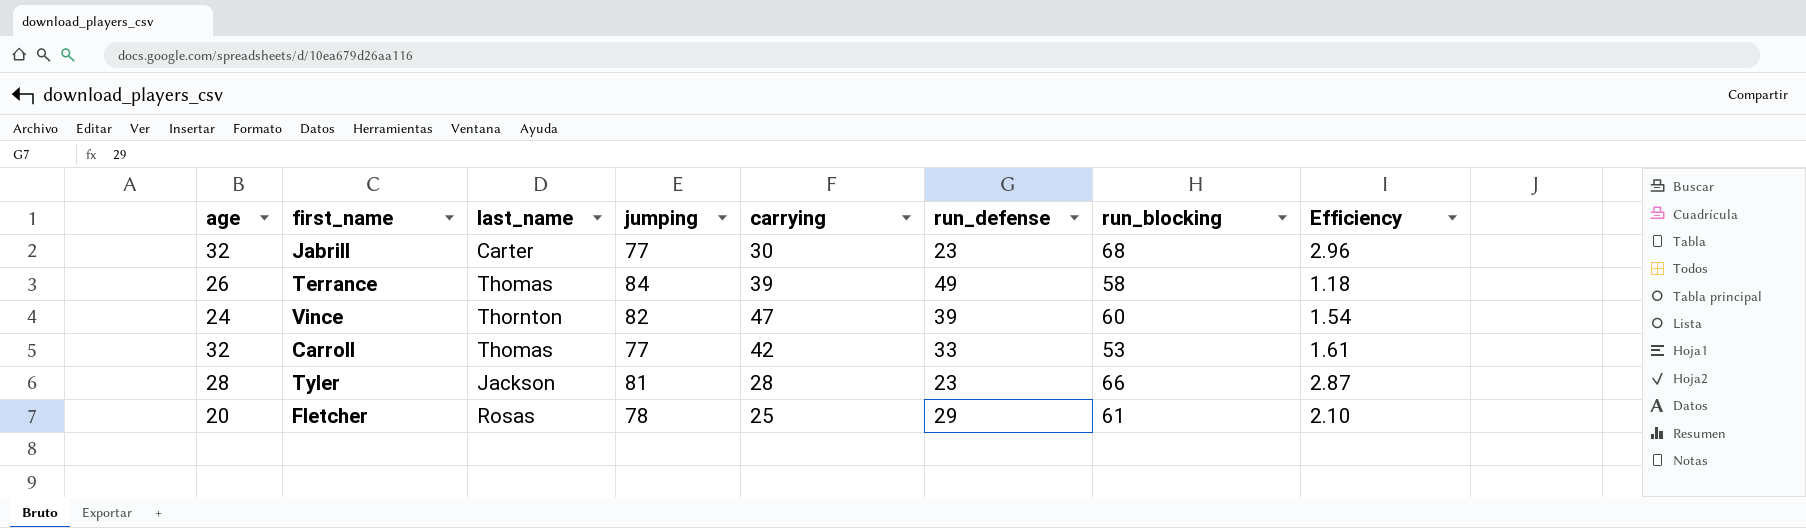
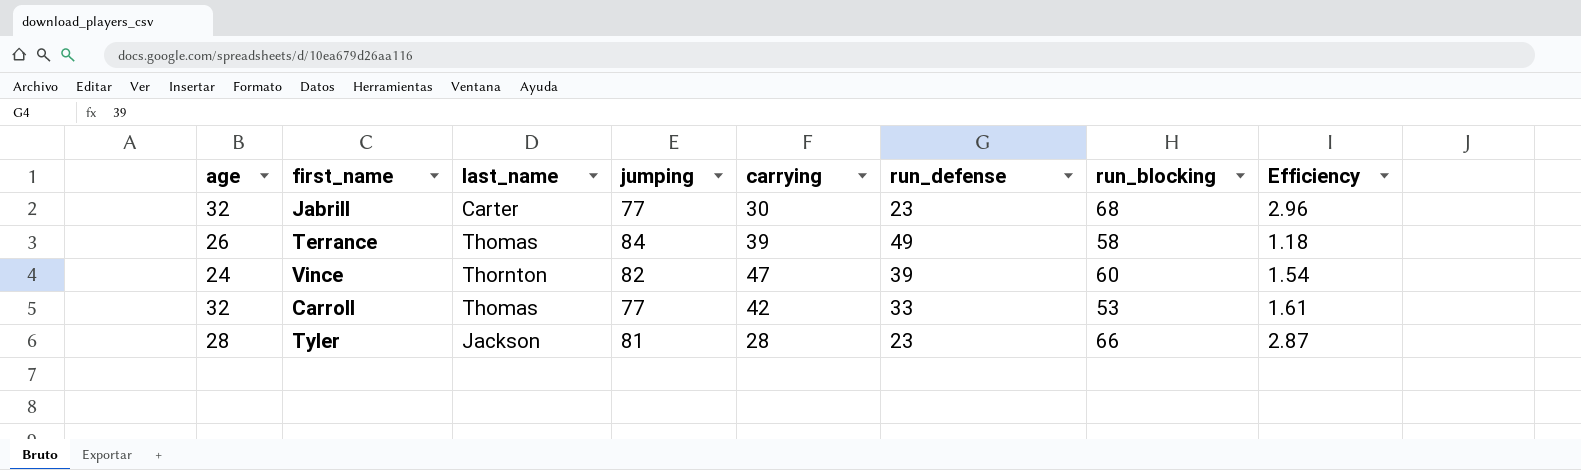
row Fletcher: 20 | Rosas | 78 | 25 | 29 | 61 | 2.10 -> none

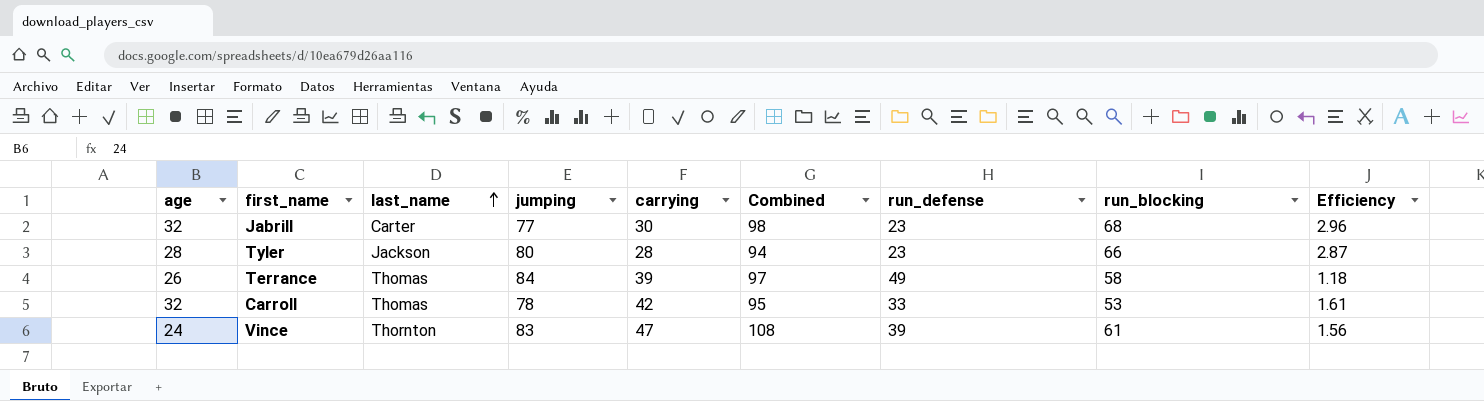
row order: none -> last_name ascending
column Combined | formula: none -> [carrying] + [run_blocking]
Tyler | jumping: 81 -> 80
Carroll | jumping: 77 -> 78
Vince | jumping: 82 -> 83
Vince | run_blocking: 60 -> 61
Vince | Efficiency: 1.54 -> 1.56

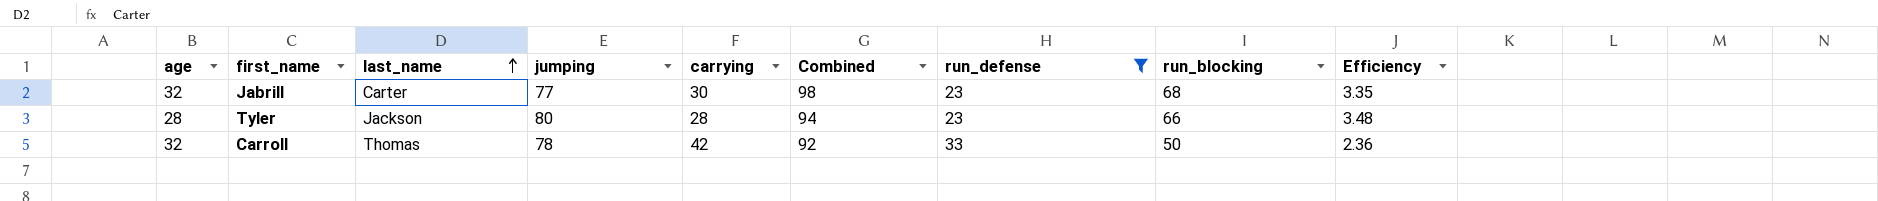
filter: none -> run_defense <= 33
column Efficiency | formula: [run_blocking] / [run_defense] -> [jumping] / [run_defense]
Carroll | Combined: 95 -> 92
Carroll | run_blocking: 53 -> 50

